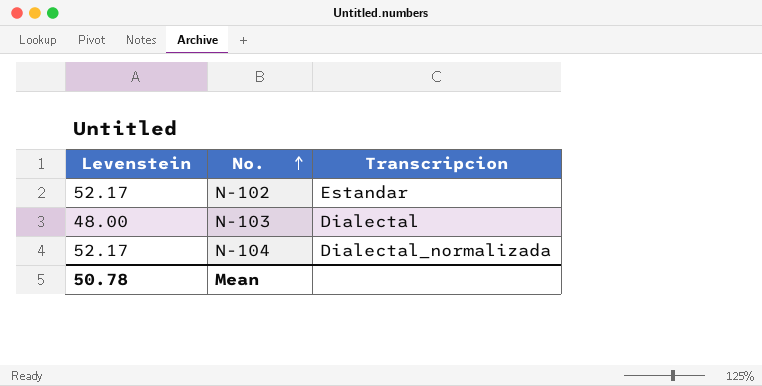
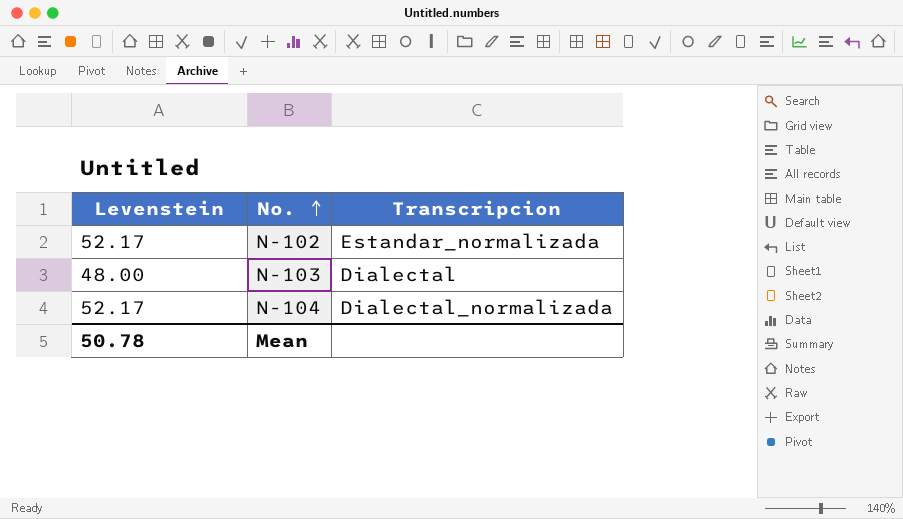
N-102 | Transcripcion: Estandar -> Estandar_normalizada

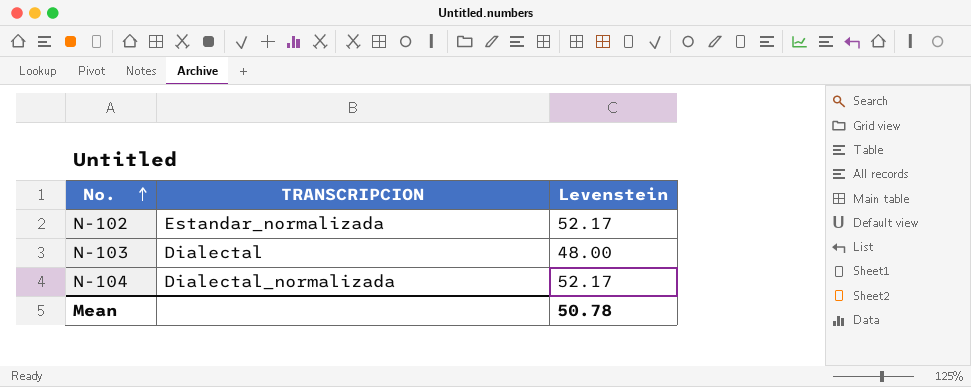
column name: Transcripcion -> TRANSCRIPCION
column Levenstein | position: 1 -> 3

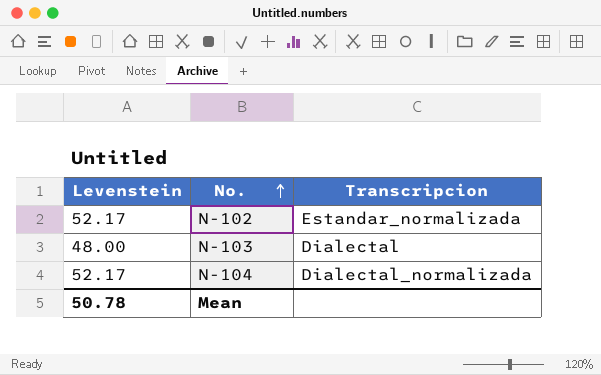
column Levenstein | position: 3 -> 1
column name: TRANSCRIPCION -> Transcripcion

